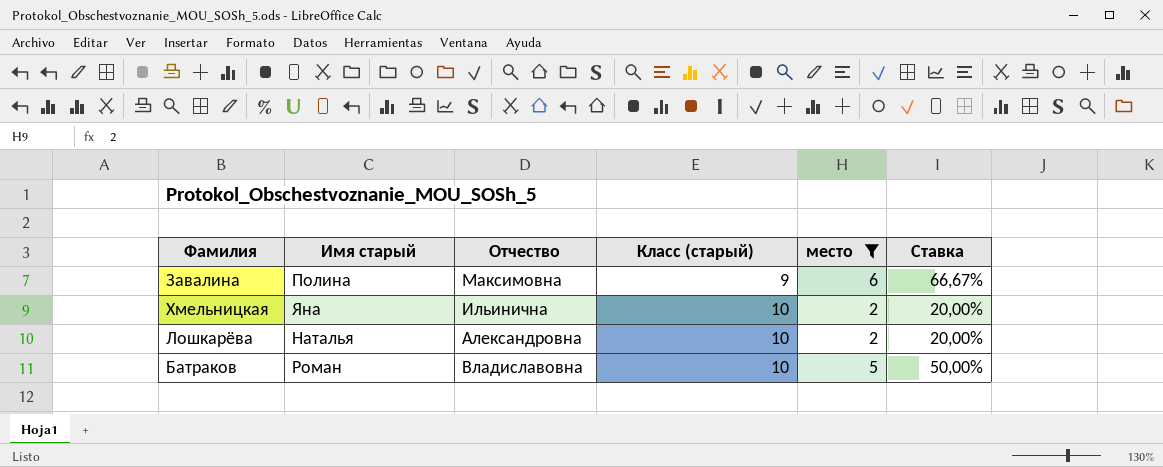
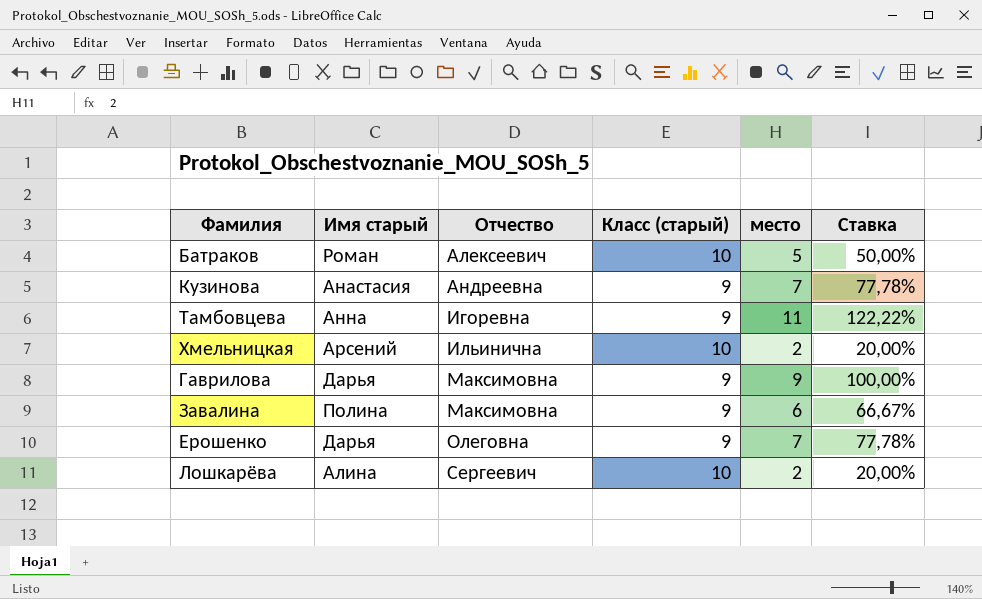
filter: место <= 6 -> none
row order: Класс (старый) ascending -> Отчество ascending
Батраков | Отчество: Владиславовна -> Алексеевич
Хмельницкая | Имя старый: Яна -> Арсений
Лошкарёва | Имя старый: Наталья -> Алина
Лошкарёва | Отчество: Александровна -> Сергеевич

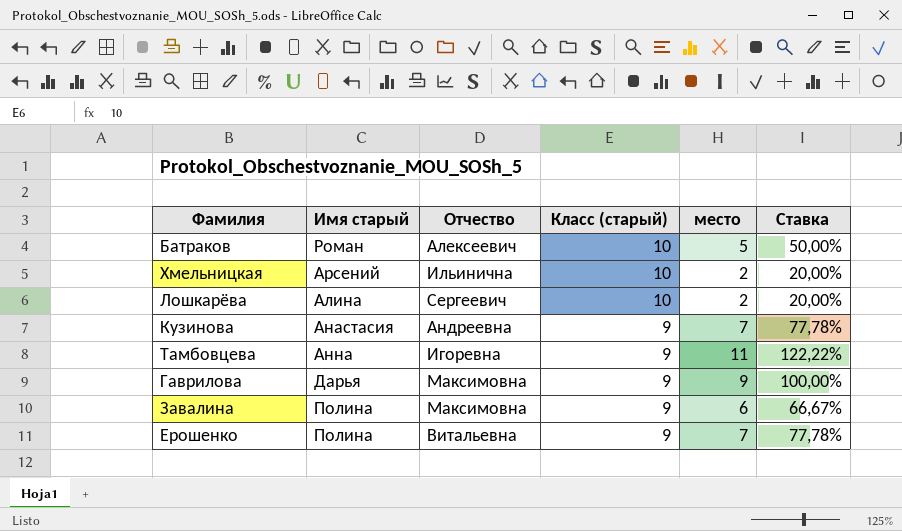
row order: Отчество ascending -> Класс (старый) descending
Ерошенко | Имя старый: Дарья -> Полина
Ерошенко | Отчество: Олеговна -> Витальевна

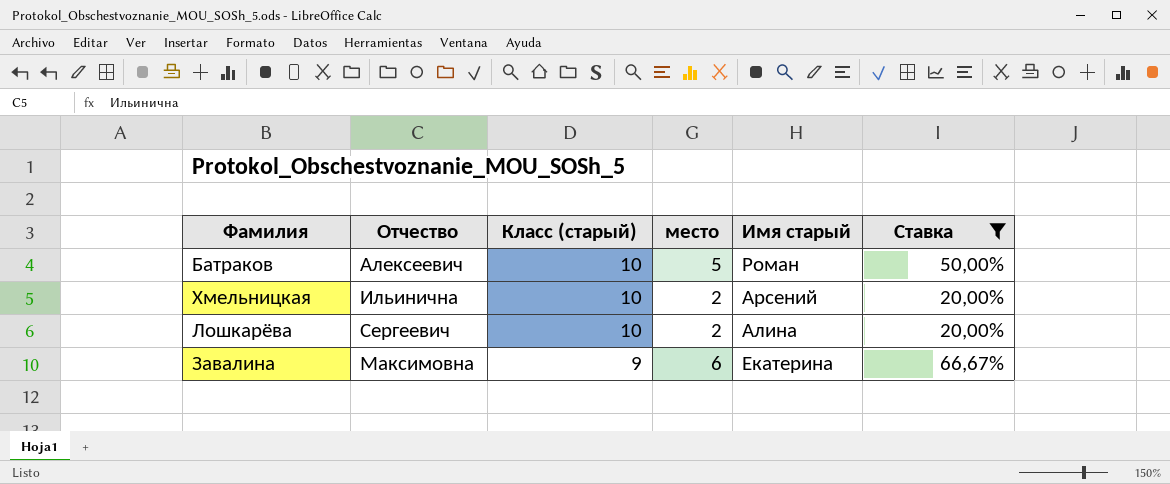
filter: none -> Ставка <= 66,67%
column Имя старый | position: 2 -> 5
Завалина | Имя старый: Полина -> Екатерина

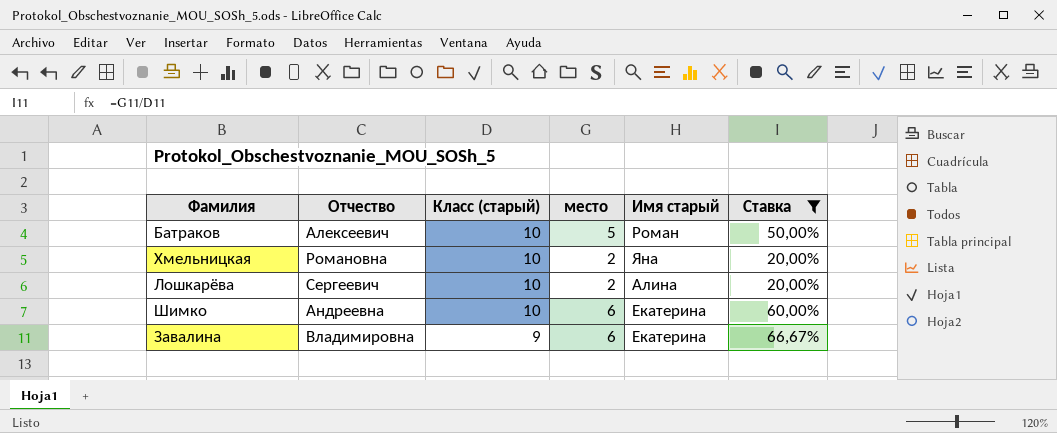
Хмельницкая | Отчество: Ильинична -> Романовна
Хмельницкая | Имя старый: Арсений -> Яна
row Шимко: none -> Андреевна | 10 | 6 | Екатерина | 60,00%
Завалина | Отчество: Максимовна -> Владимировна

